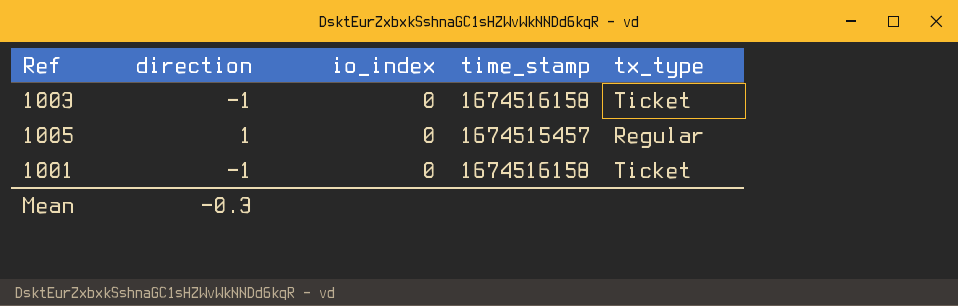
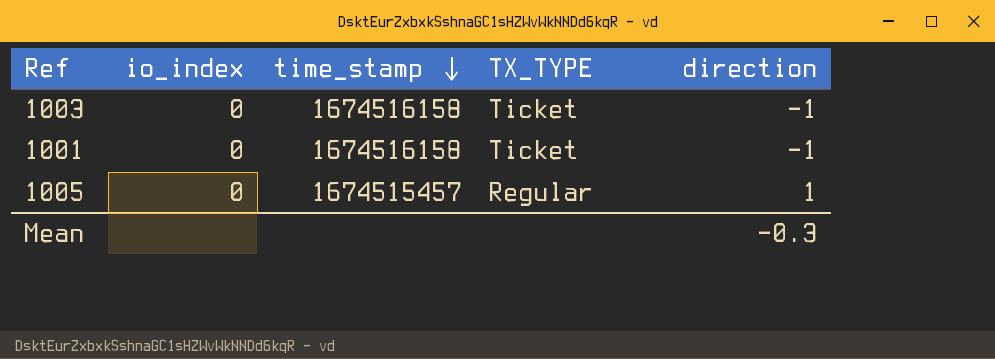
row order: none -> time_stamp descending
column name: tx_type -> TX_TYPE
column direction | position: 2 -> 5

